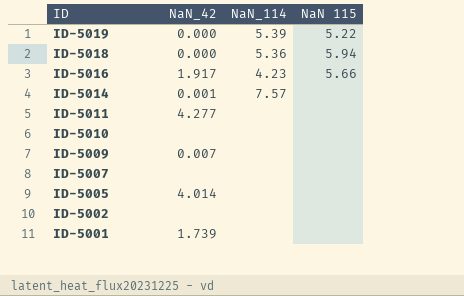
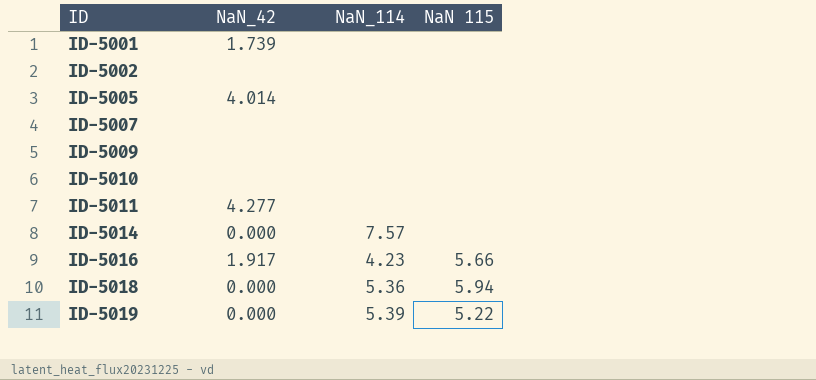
row order: ID descending -> ID ascending
ID-5009 | NaN_42: 0.007 -> none
ID-5014 | NaN_42: 0.001 -> 0.000

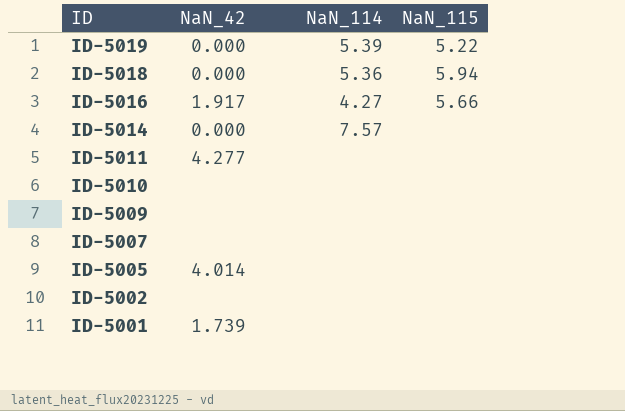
row order: ID ascending -> ID descending
column name: NaN 115 -> NaN_115
ID-5016 | NaN_114: 4.23 -> 4.27

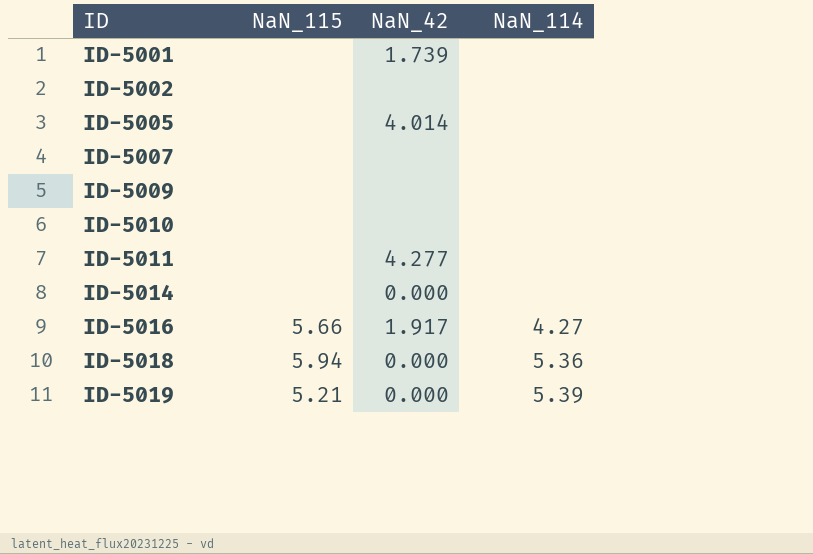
row order: ID descending -> ID ascending
column NaN_115 | position: 4 -> 2
ID-5014 | NaN_114: 7.57 -> none
ID-5019 | NaN_115: 5.22 -> 5.21

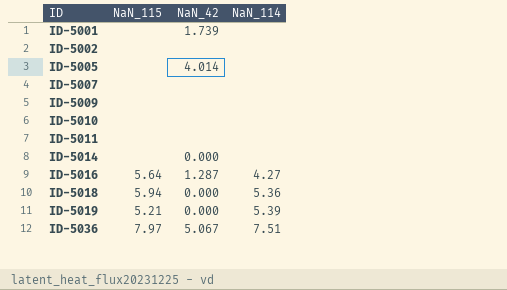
ID-5011 | NaN_42: 4.277 -> none
ID-5016 | NaN_115: 5.66 -> 5.64
ID-5016 | NaN_42: 1.917 -> 1.287
row ID-5036: none -> 7.97 | 5.067 | 7.51

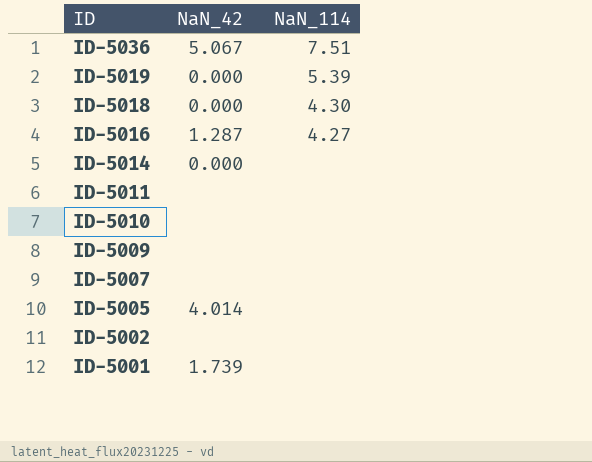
row order: ID ascending -> ID descending
column NaN_115 | position: 2 -> none
ID-5018 | NaN_114: 5.36 -> 4.30

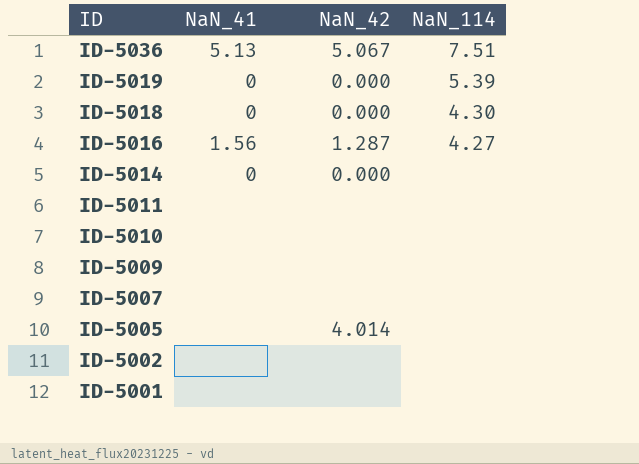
column NaN_41 | position: none -> 2
ID-5001 | NaN_42: 1.739 -> none

